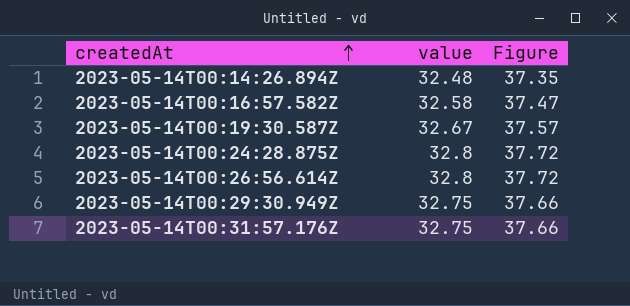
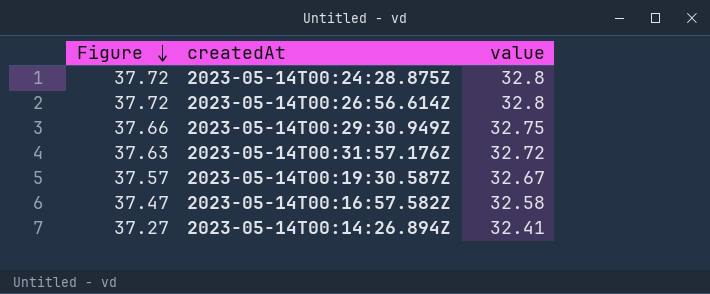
row order: createdAt ascending -> Figure descending
column Figure | position: 3 -> 1
2023-05-14T00:31:57.176Z | Figure: 37.66 -> 37.63
2023-05-14T00:31:57.176Z | value: 32.75 -> 32.72
2023-05-14T00:14:26.894Z | Figure: 37.35 -> 37.27
2023-05-14T00:14:26.894Z | value: 32.48 -> 32.41

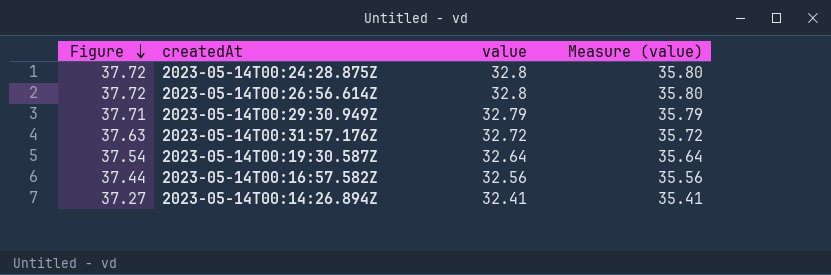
column Measure (value) | formula: none -> [value] + 3
2023-05-14T00:29:30.949Z | Figure: 37.66 -> 37.71
2023-05-14T00:29:30.949Z | value: 32.75 -> 32.79
2023-05-14T00:19:30.587Z | Figure: 37.57 -> 37.54
2023-05-14T00:19:30.587Z | value: 32.67 -> 32.64
2023-05-14T00:16:57.582Z | Figure: 37.47 -> 37.44
2023-05-14T00:16:57.582Z | value: 32.58 -> 32.56

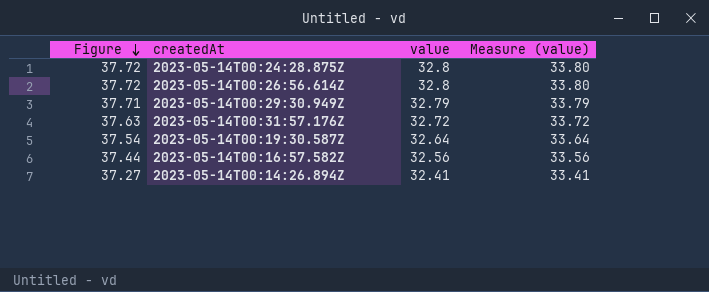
column Measure (value) | formula: [value] + 3 -> [value] + 1

